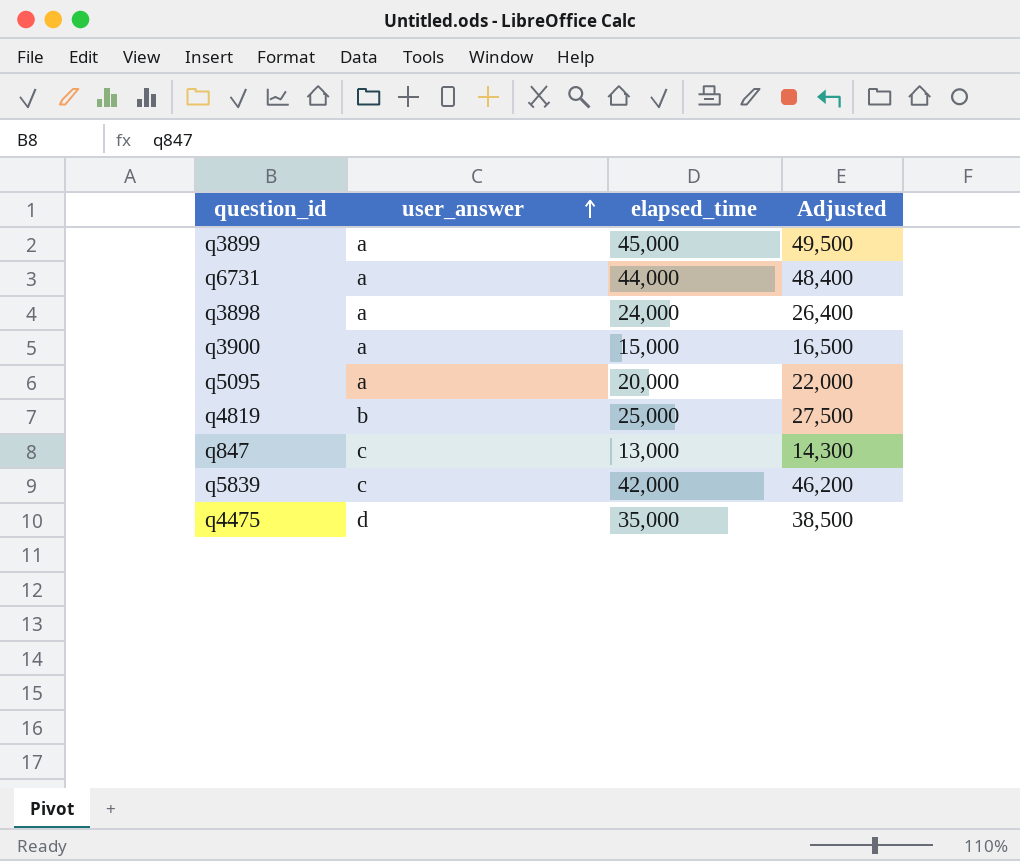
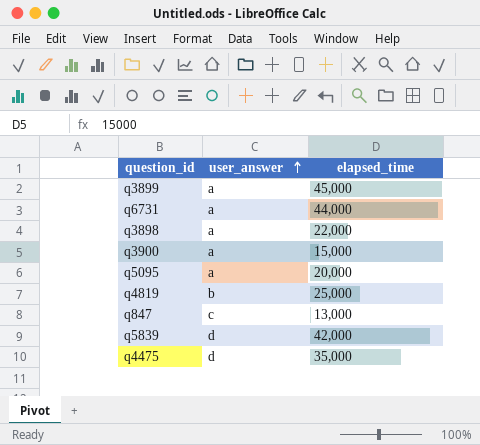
column Adjusted | formula: [elapsed_time] * 1.1 -> none
q3898 | elapsed_time: 24,000 -> 22,000
q5839 | user_answer: c -> d

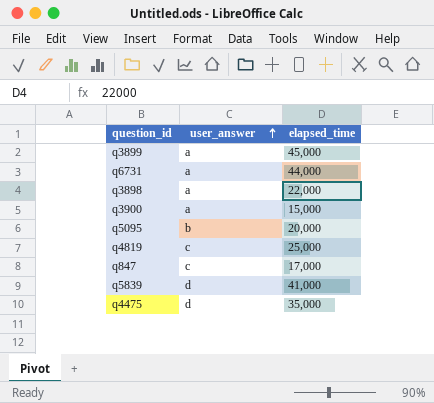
q5095 | user_answer: a -> b
q4819 | user_answer: b -> c
q847 | elapsed_time: 13,000 -> 17,000
q5839 | elapsed_time: 42,000 -> 41,000

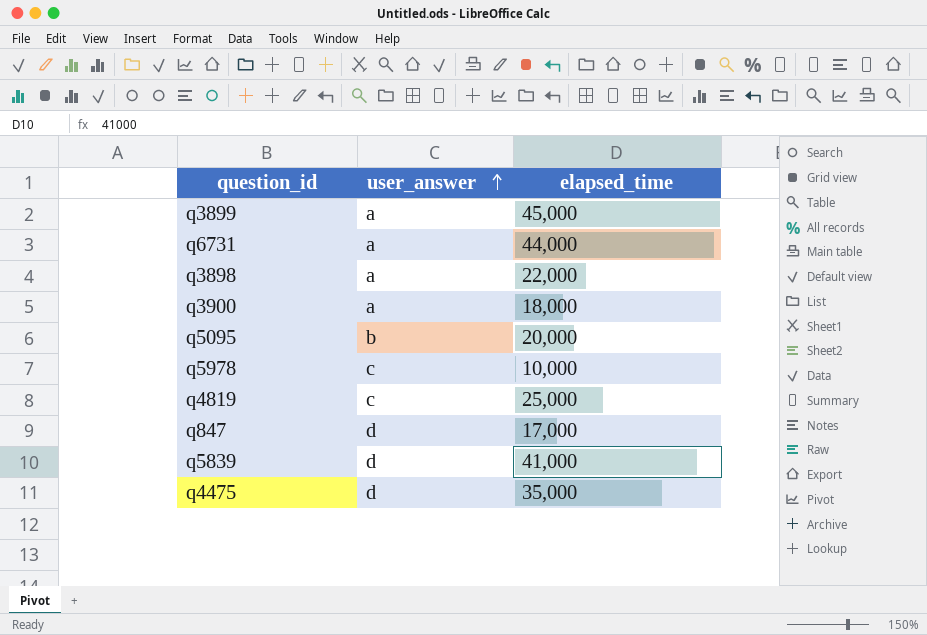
q3900 | elapsed_time: 15,000 -> 18,000
row q5978: none -> c | 10,000
q847 | user_answer: c -> d

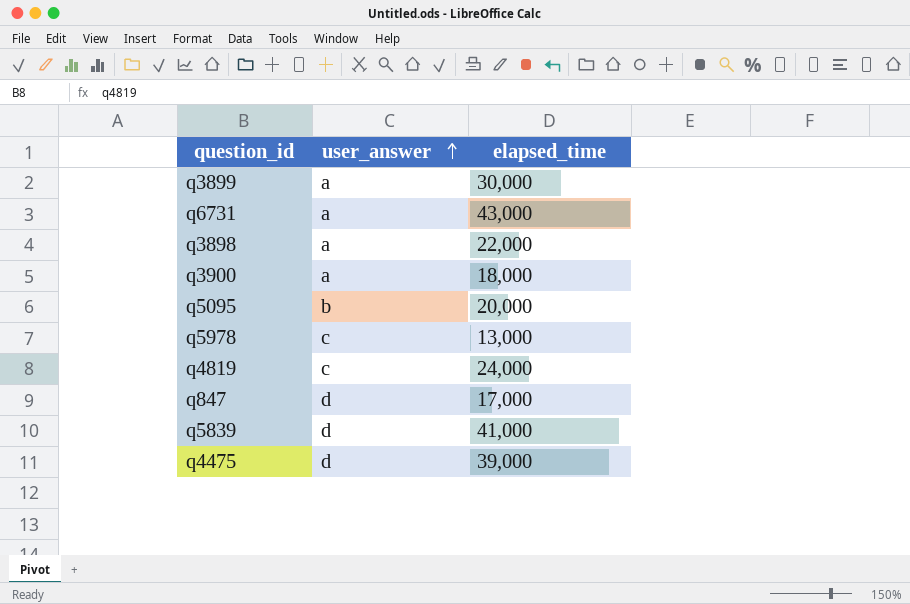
q3899 | elapsed_time: 45,000 -> 30,000
q6731 | elapsed_time: 44,000 -> 43,000
q5978 | elapsed_time: 10,000 -> 13,000
q4819 | elapsed_time: 25,000 -> 24,000
q4475 | elapsed_time: 35,000 -> 39,000

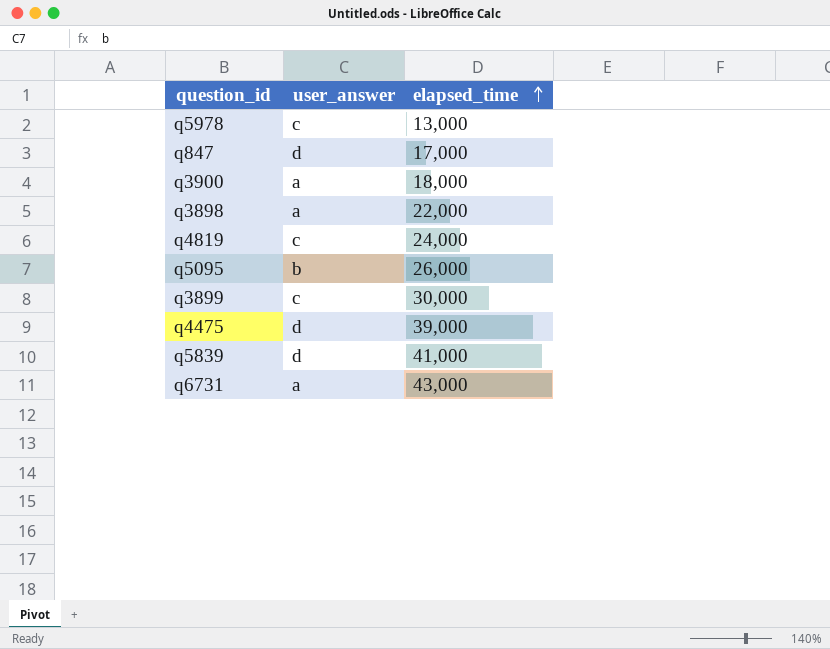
row order: user_answer ascending -> elapsed_time ascending
q5095 | elapsed_time: 20,000 -> 26,000
q3899 | user_answer: a -> c

